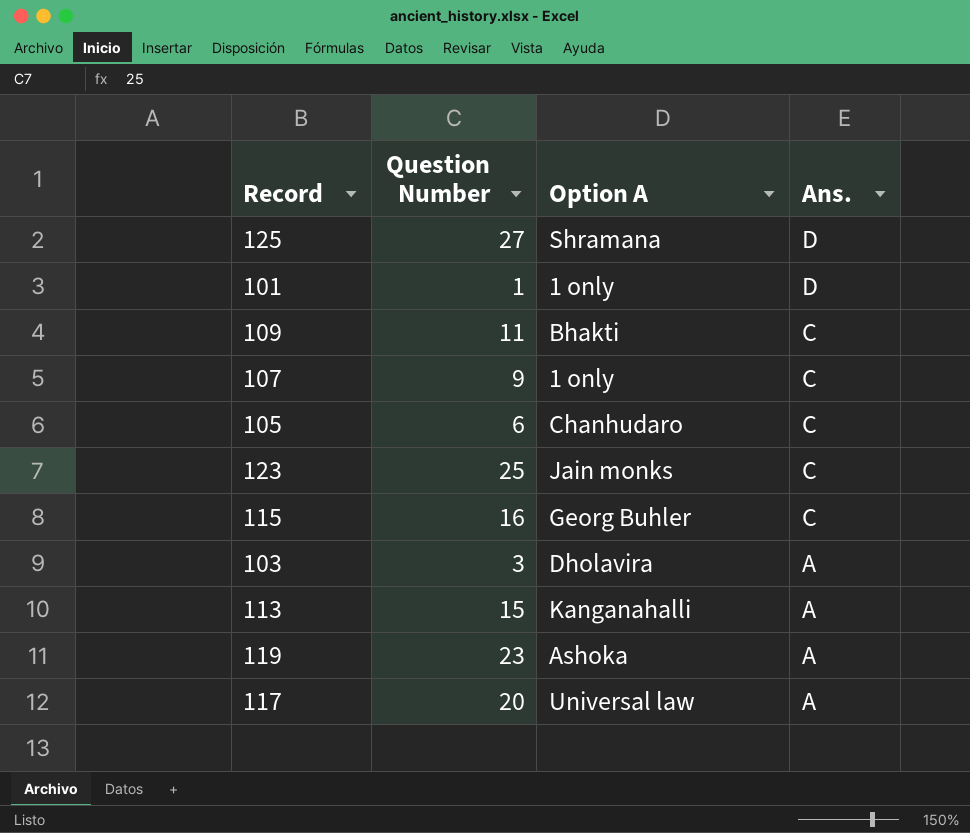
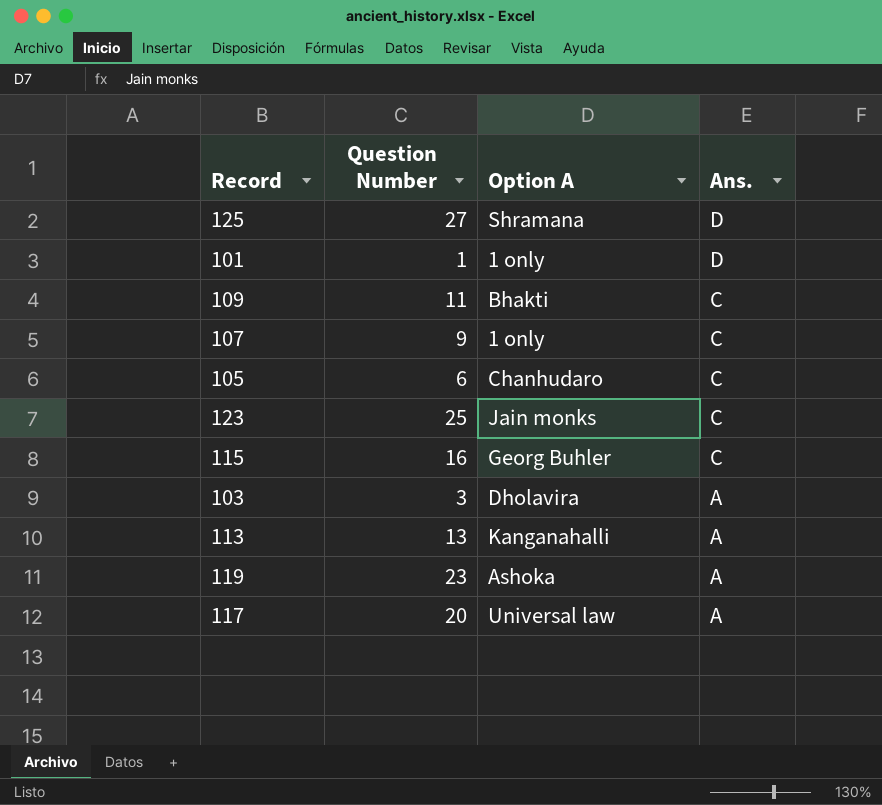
113 | Question Number: 15 -> 13

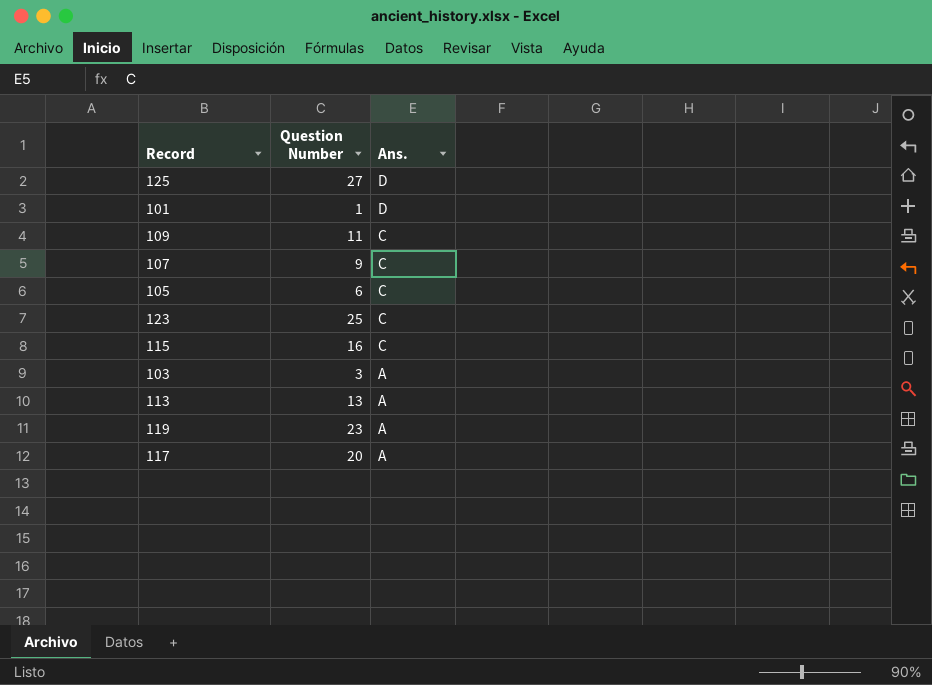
column Option A | position: 3 -> none

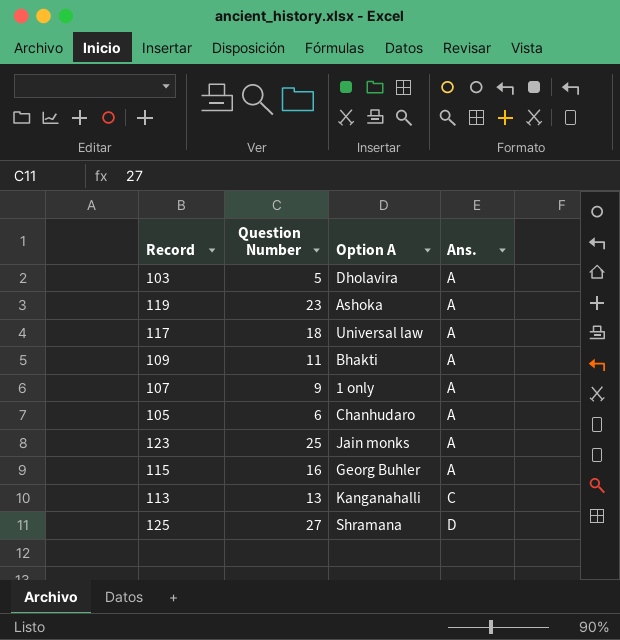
row order: Ans. descending -> Ans. ascending
column Option A | position: none -> 3
row 101: 1 | D -> none
103 | Question Number: 3 -> 5
117 | Question Number: 20 -> 18
109 | Ans.: C -> A
107 | Ans.: C -> A
105 | Ans.: C -> A
123 | Ans.: C -> A
115 | Ans.: C -> A
113 | Ans.: A -> C

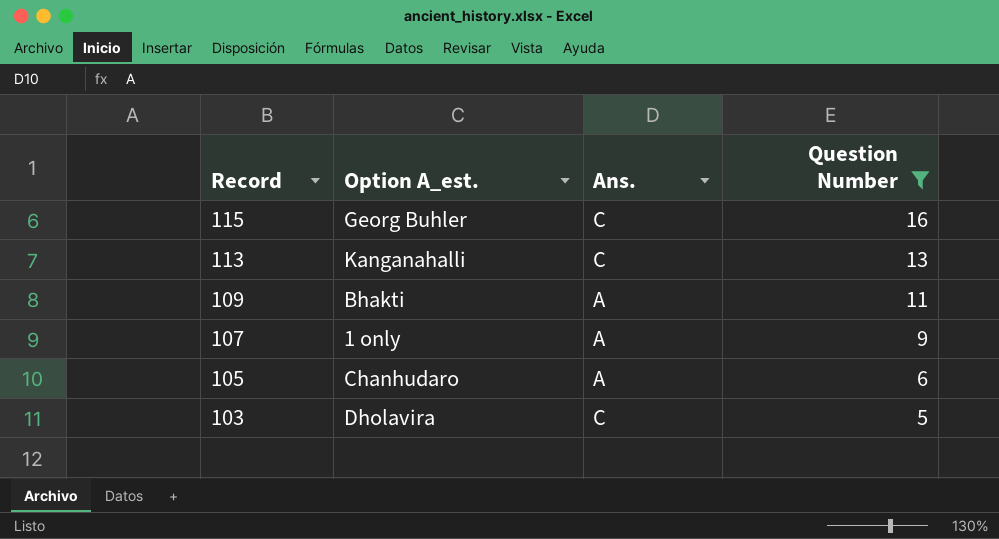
filter: none -> Question Number <= 16
row order: Ans. ascending -> Record descending
column name: Option A -> Option A_est.
column Question Number | position: 2 -> 4
115 | Ans.: A -> C
103 | Ans.: A -> C

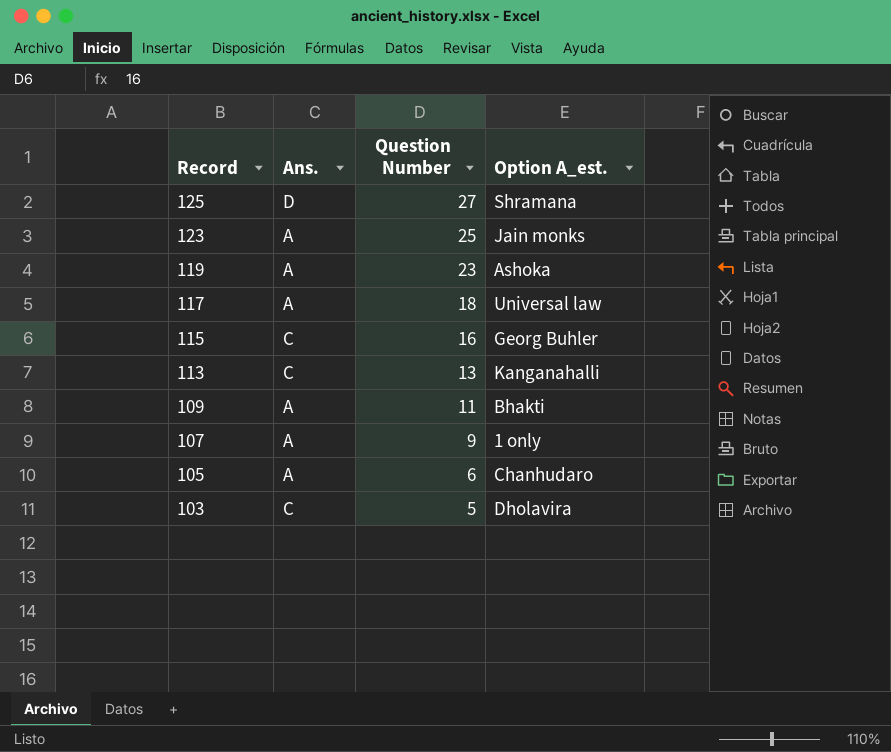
filter: Question Number <= 16 -> none
column Option A_est. | position: 2 -> 4

